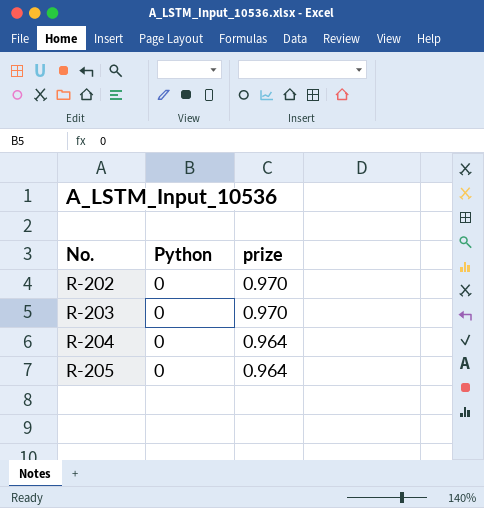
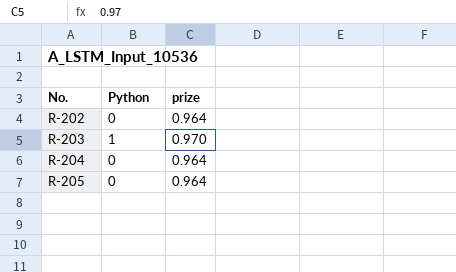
R-202 | prize: 0.970 -> 0.964
R-203 | Python: 0 -> 1

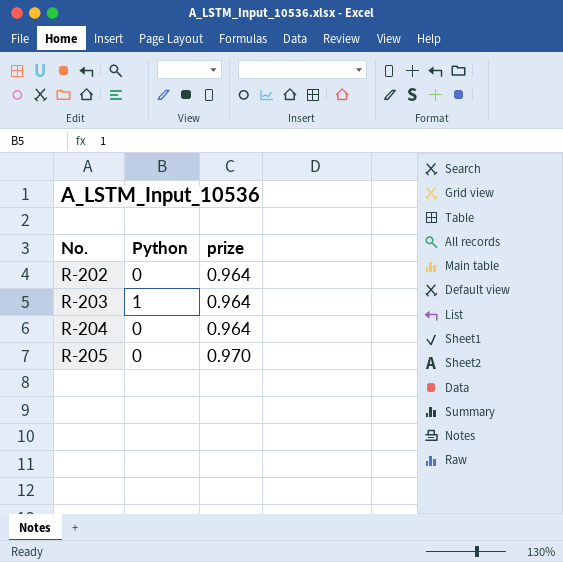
R-203 | prize: 0.970 -> 0.964
R-205 | prize: 0.964 -> 0.970

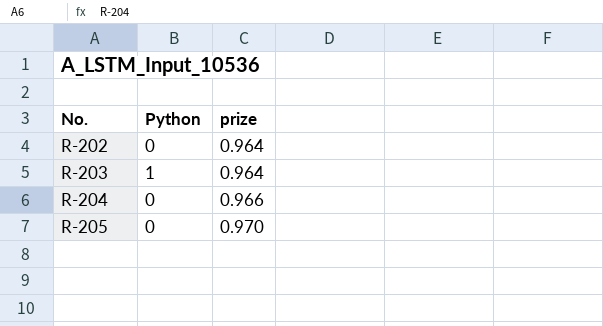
R-204 | prize: 0.964 -> 0.966

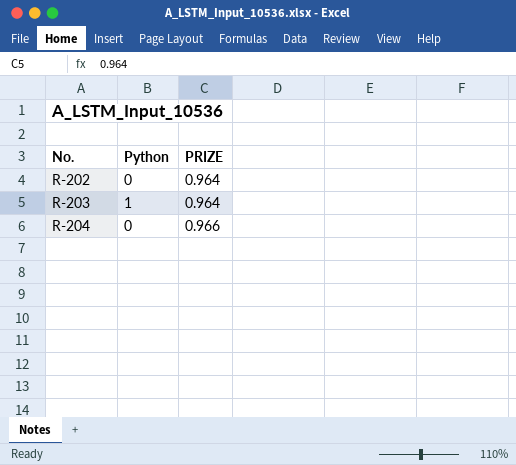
column name: prize -> PRIZE
row R-205: 0 | 0.970 -> none

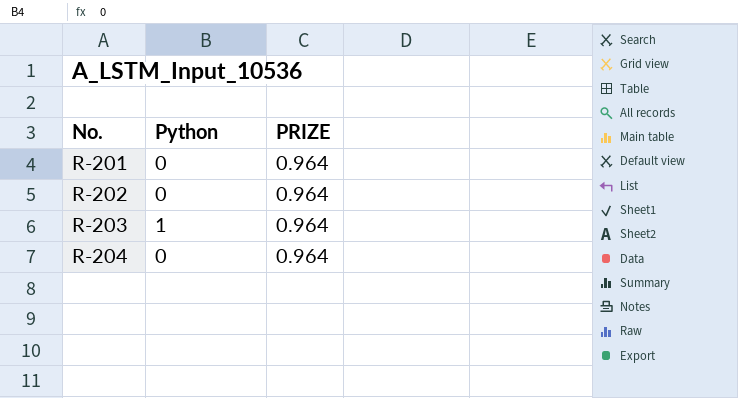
row R-201: none -> 0 | 0.964
R-204 | PRIZE: 0.966 -> 0.964

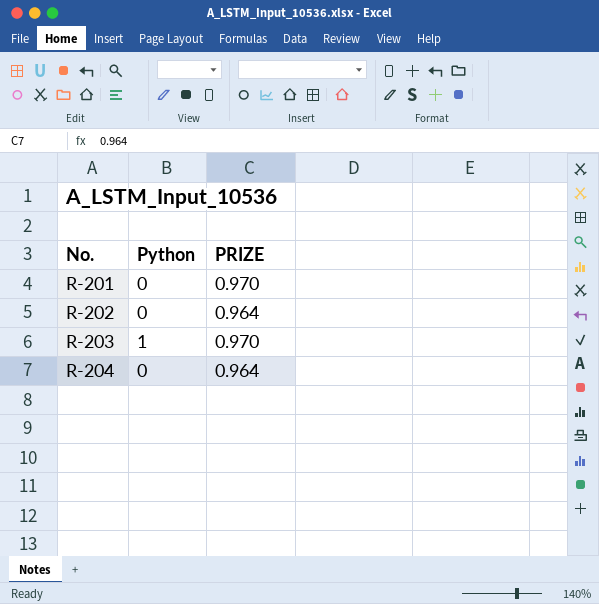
R-201 | PRIZE: 0.964 -> 0.970
R-203 | PRIZE: 0.964 -> 0.970

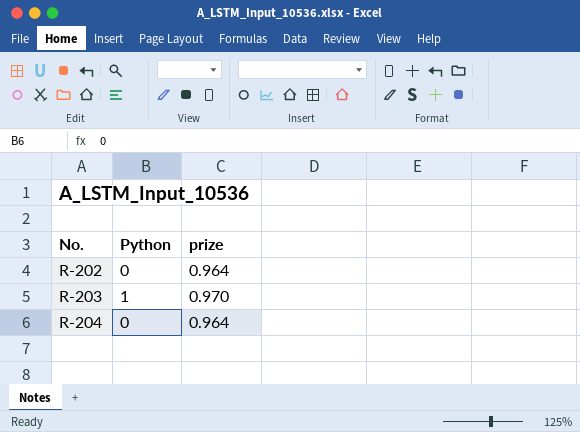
column name: PRIZE -> prize
row R-201: 0 | 0.970 -> none

